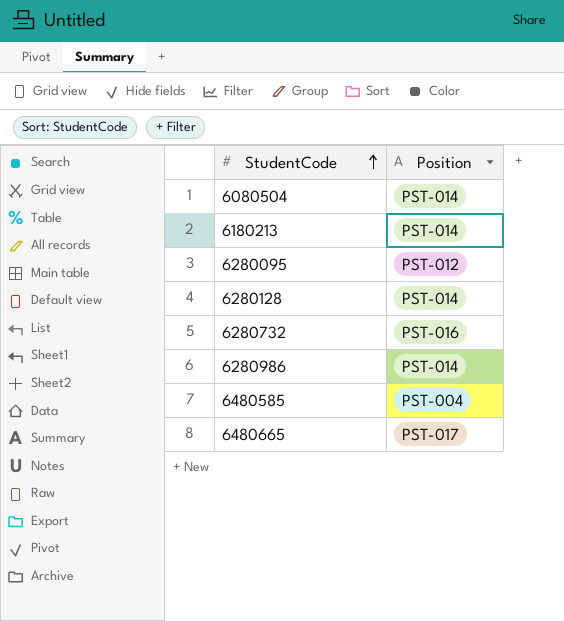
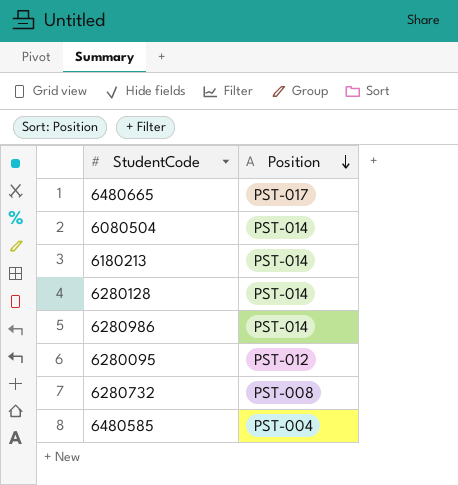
row order: StudentCode ascending -> Position descending
6280732 | Position: PST-016 -> PST-008

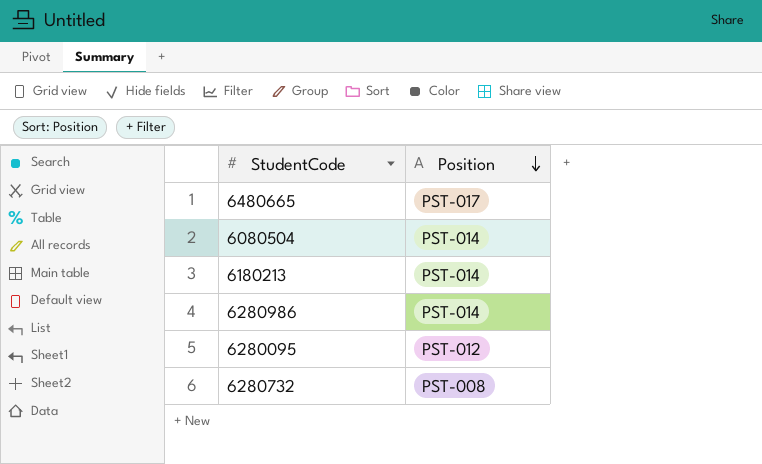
row 6280128: PST-014 -> none
row 6480585: PST-004 -> none

